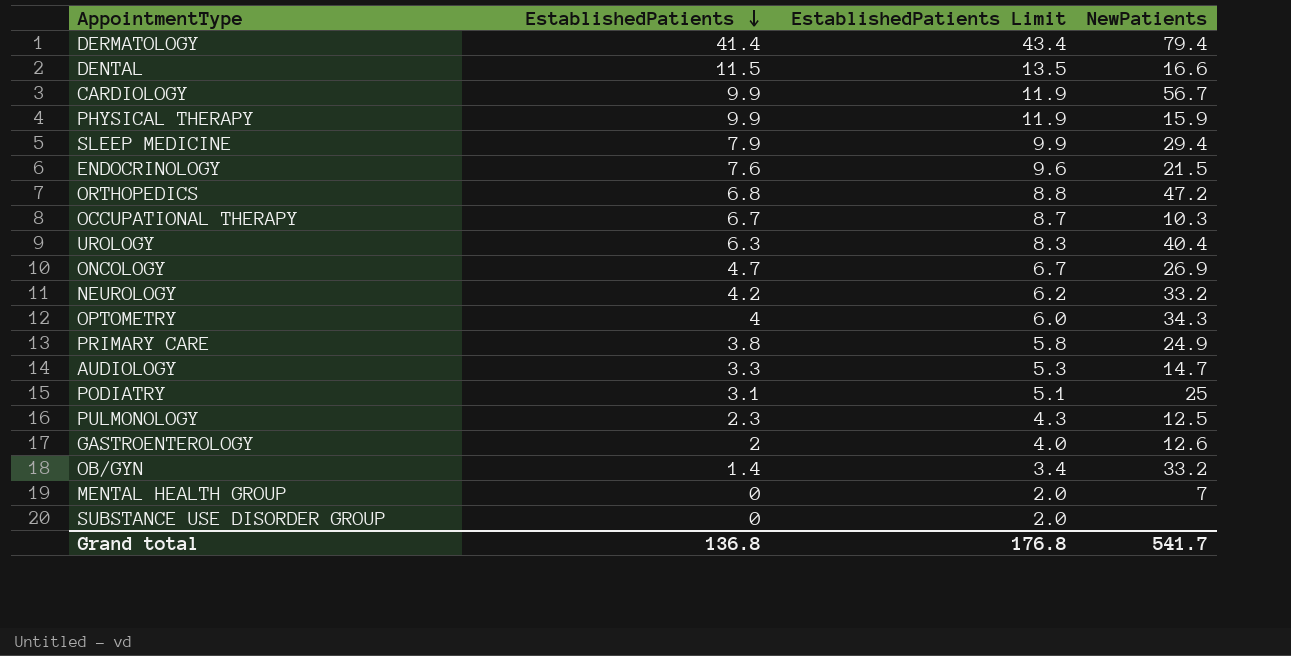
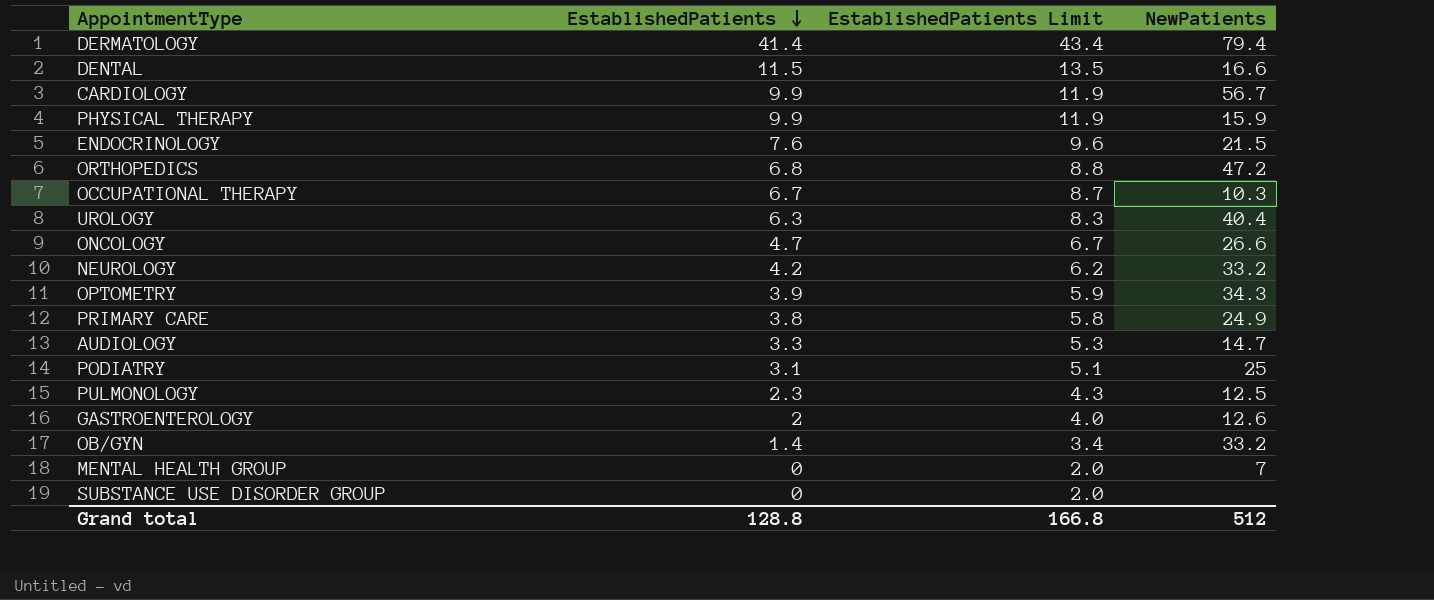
row SLEEP MEDICINE: 7.9 | 9.9 | 29.4 -> none
ONCOLOGY | NewPatients: 26.9 -> 26.6
OPTOMETRY | EstablishedPatients: 4 -> 3.9
OPTOMETRY | EstablishedPatients Limit: 6.0 -> 5.9
Grand total | EstablishedPatients: 136.8 -> 128.8
Grand total | EstablishedPatients Limit: 176.8 -> 166.8
Grand total | NewPatients: 541.7 -> 512

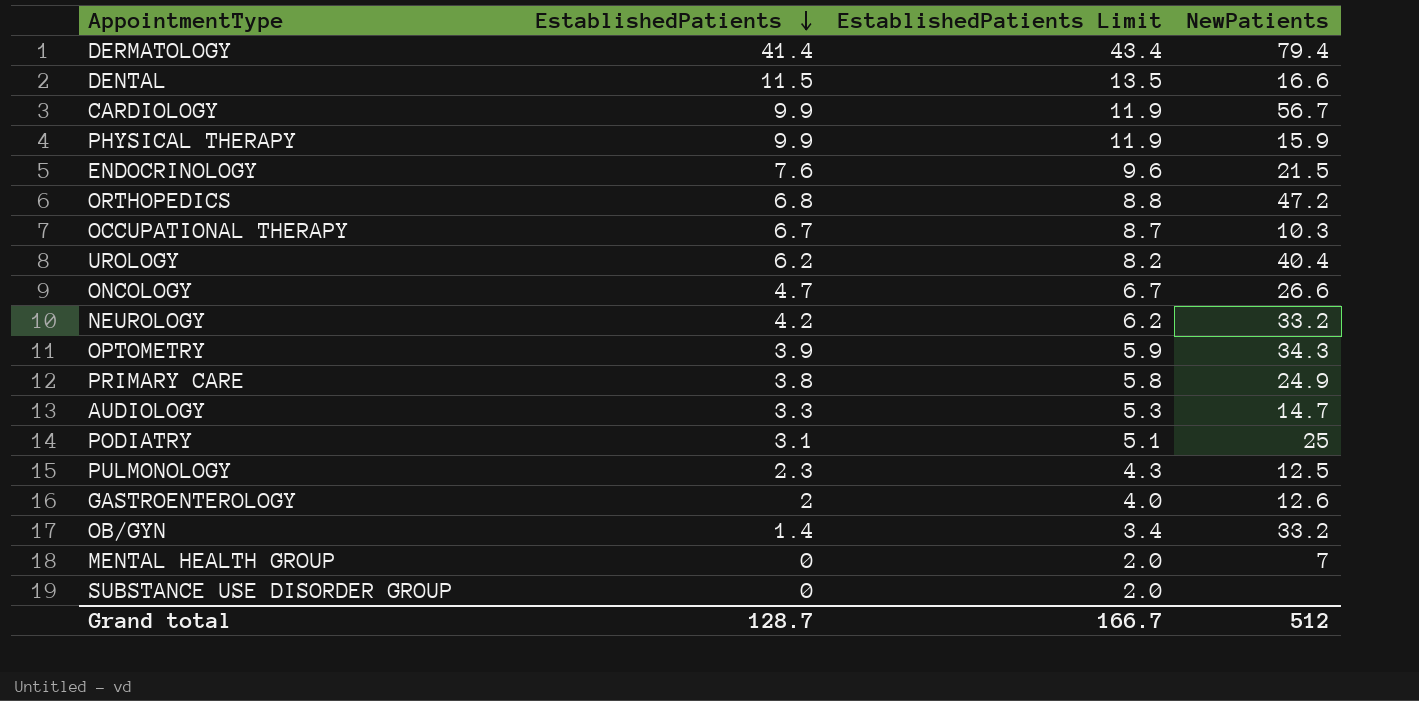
UROLOGY | EstablishedPatients: 6.3 -> 6.2
UROLOGY | EstablishedPatients Limit: 8.3 -> 8.2
Grand total | EstablishedPatients: 128.8 -> 128.7
Grand total | EstablishedPatients Limit: 166.8 -> 166.7

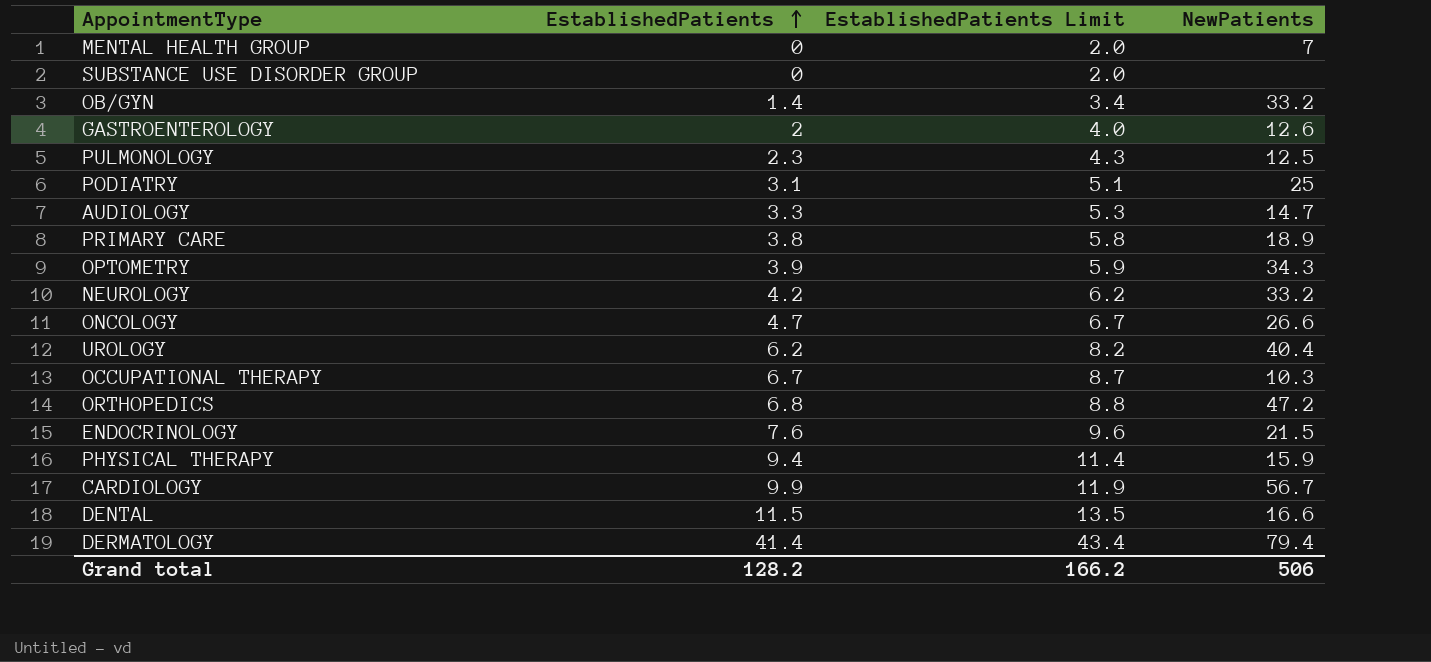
row order: EstablishedPatients descending -> EstablishedPatients ascending
PRIMARY CARE | NewPatients: 24.9 -> 18.9
PHYSICAL THERAPY | EstablishedPatients: 9.9 -> 9.4
PHYSICAL THERAPY | EstablishedPatients Limit: 11.9 -> 11.4
Grand total | EstablishedPatients: 128.7 -> 128.2
Grand total | EstablishedPatients Limit: 166.7 -> 166.2
Grand total | NewPatients: 512 -> 506

